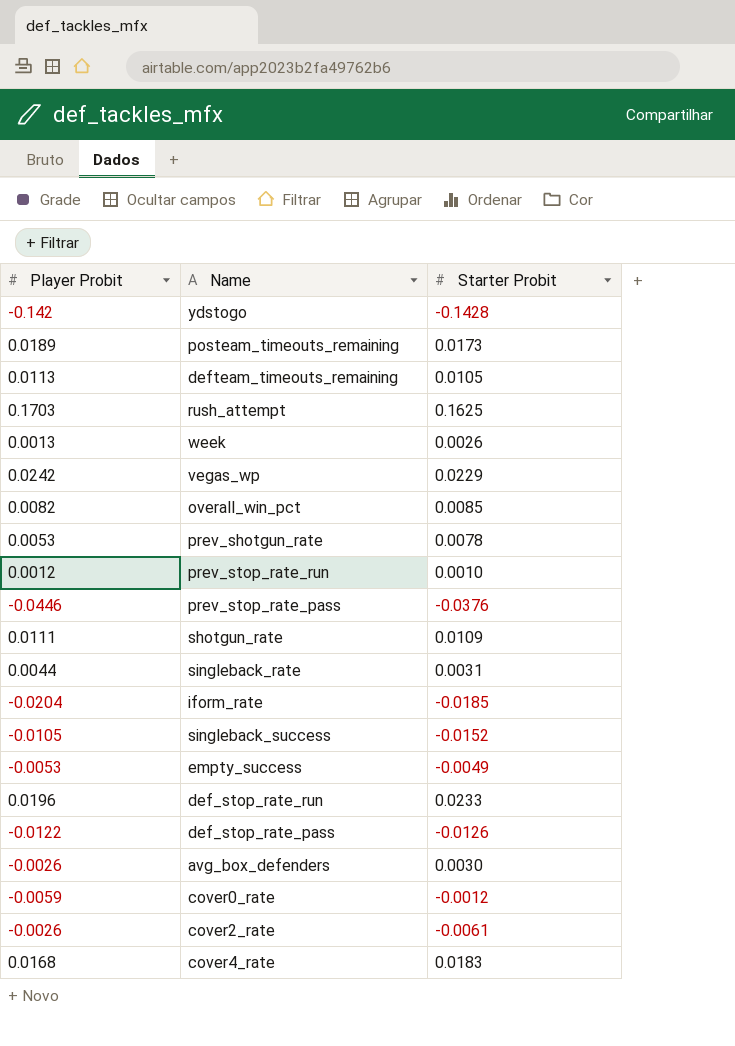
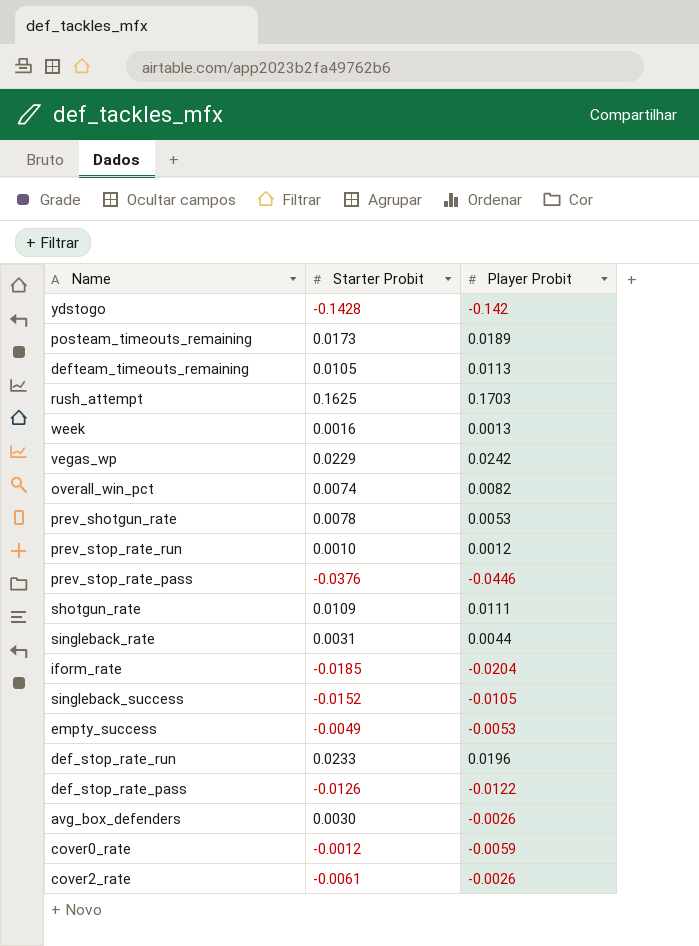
column Player Probit | position: 1 -> 3
row cover4_rate: 0.0168 | 0.0183 -> none
week | Starter Probit: 0.0026 -> 0.0016
overall_win_pct | Starter Probit: 0.0085 -> 0.0074

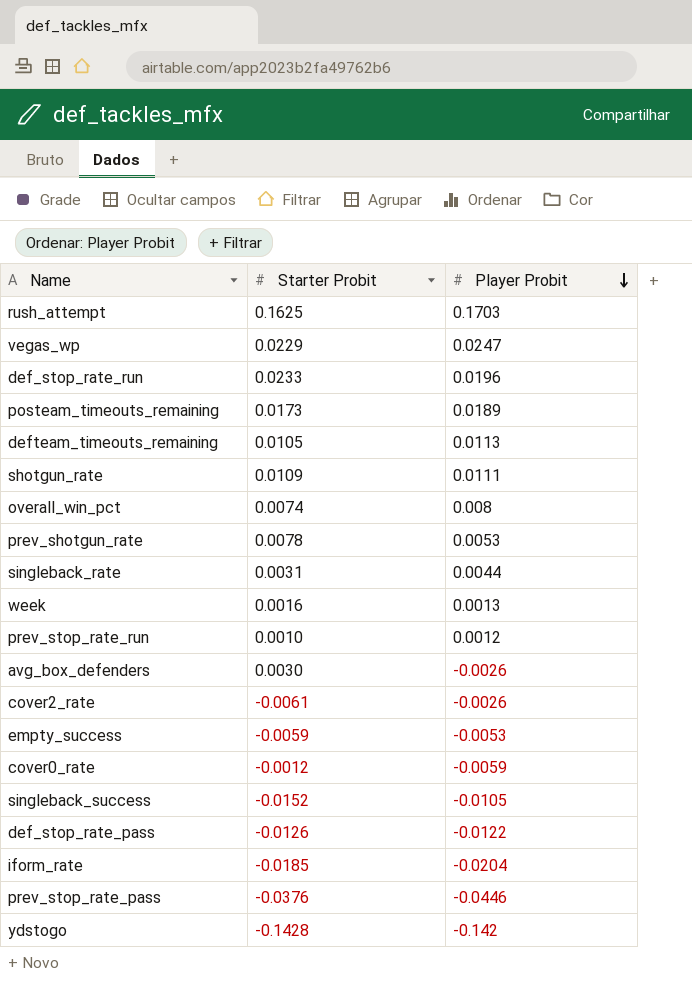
row order: none -> Player Probit descending
vegas_wp | Player Probit: 0.0242 -> 0.0247
overall_win_pct | Player Probit: 0.0082 -> 0.008
empty_success | Starter Probit: -0.0049 -> -0.0059

